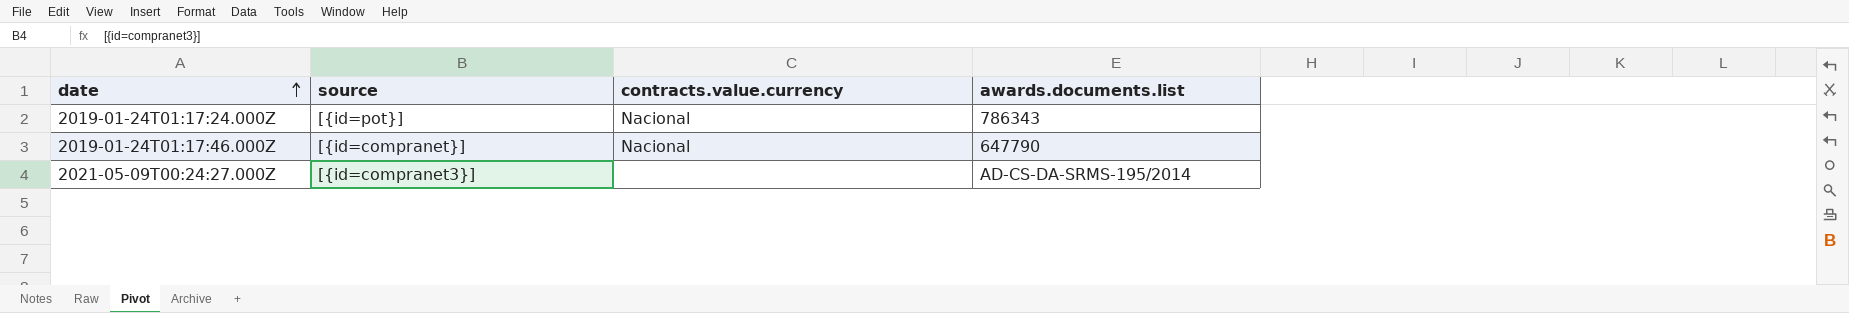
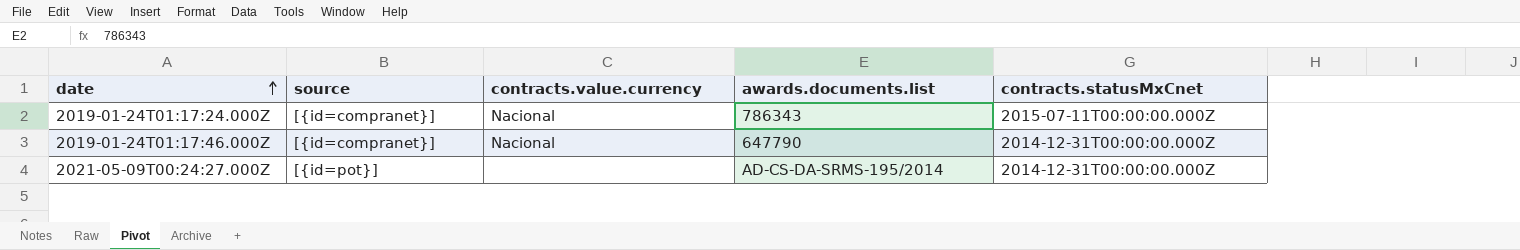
column contracts.statusMxCnet | position: none -> 5
2019-01-24T01:17:24.000Z | source: [{id=pot}] -> [{id=compranet}]
2021-05-09T00:24:27.000Z | source: [{id=compranet3}] -> [{id=pot}]

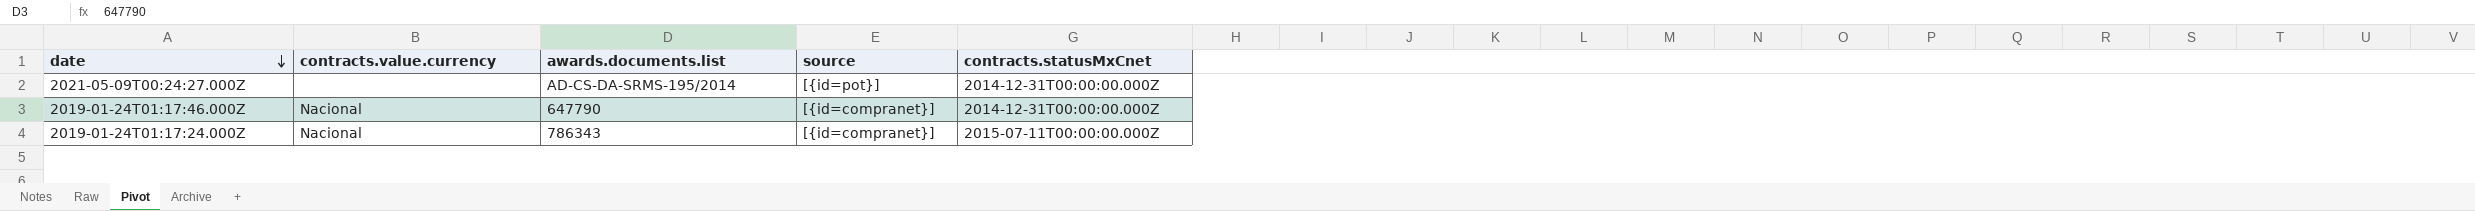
row order: date ascending -> date descending
column source | position: 2 -> 4

